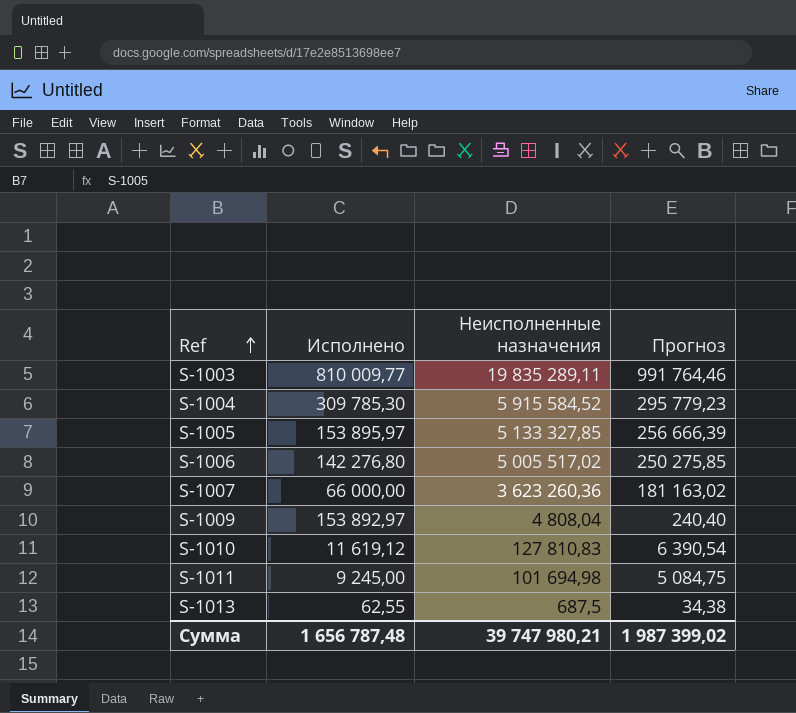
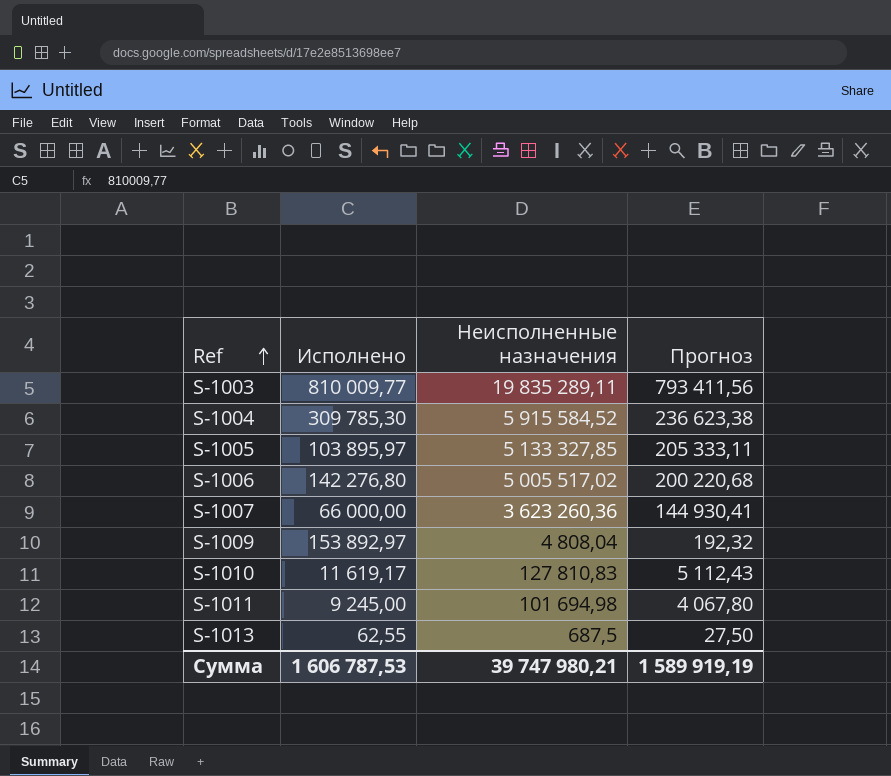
column Прогноз | formula: [Неисполненные назначения] * 0,05 -> [Неисполненные назначения] * 0,04
S-1005 | Исполнено: 153 895,97 -> 103 895,97
S-1010 | Исполнено: 11 619,12 -> 11 619,17
Сумма | Исполнено: 1 656 787,48 -> 1 606 787,53
Сумма | Прогноз: 1 987 399,02 -> 1 589 919,19

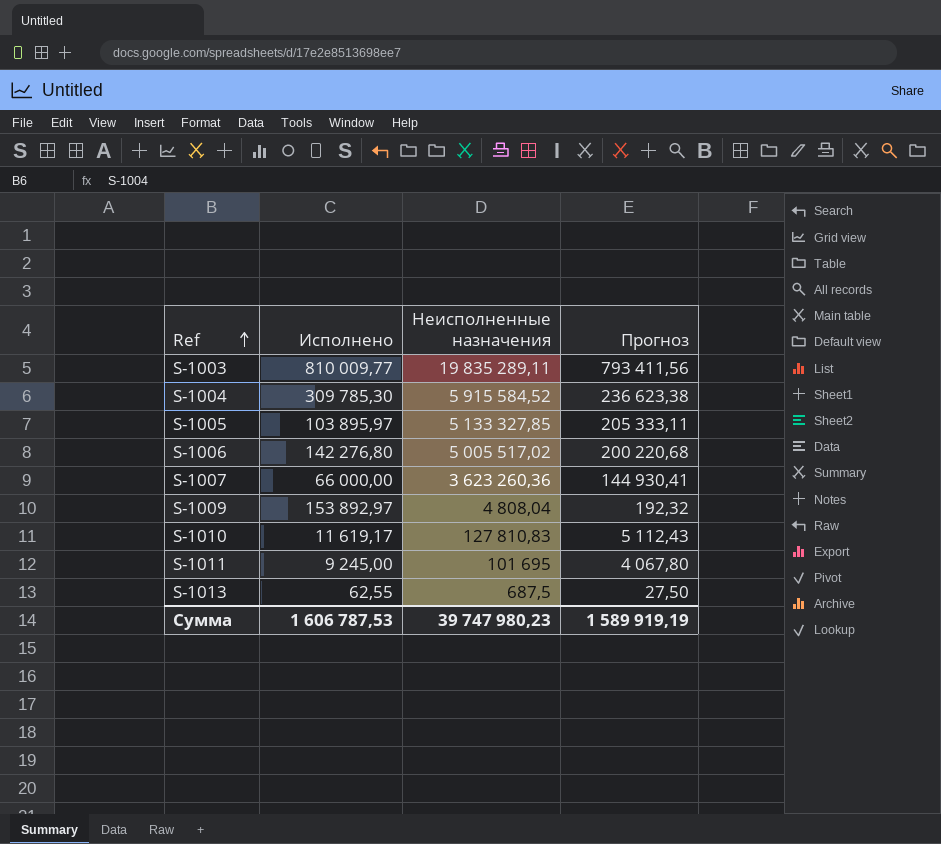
S-1011 | Неисполненные назначения: 101 694,98 -> 101 695
Сумма | Неисполненные назначения: 39 747 980,21 -> 39 747 980,23

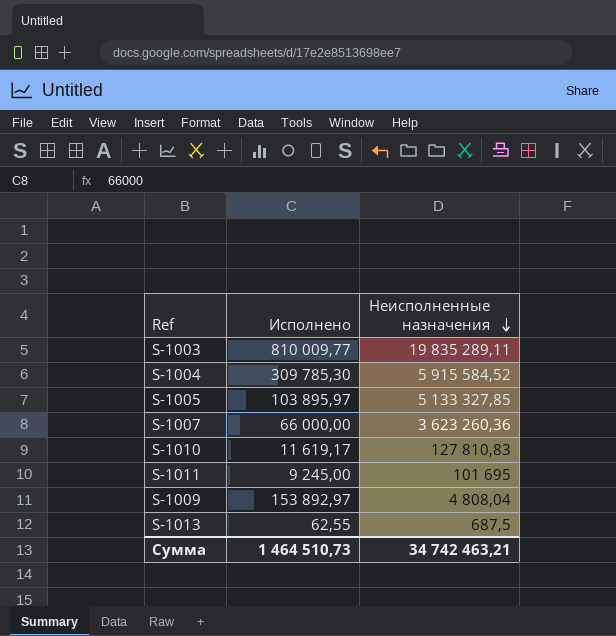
row order: Ref ascending -> Неисполненные назначения descending
column Прогноз | formula: [Неисполненные назначения] * 0,04 -> none
row S-1006: 142 276,80 | 5 005 517,02 | 200 220,68 -> none
Сумма | Исполнено: 1 606 787,53 -> 1 464 510,73
Сумма | Неисполненные назначения: 39 747 980,23 -> 34 742 463,21

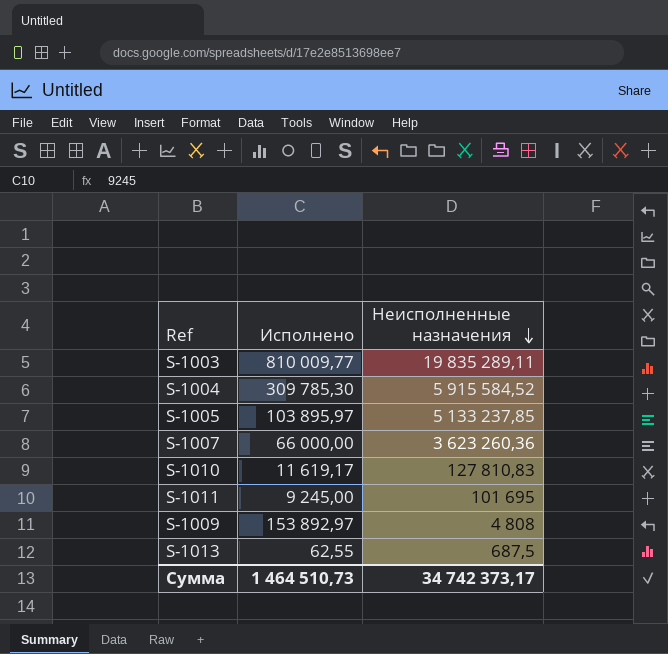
S-1005 | Неисполненные назначения: 5 133 327,85 -> 5 133 237,85
S-1009 | Неисполненные назначения: 4 808,04 -> 4 808
Сумма | Неисполненные назначения: 34 742 463,21 -> 34 742 373,17

